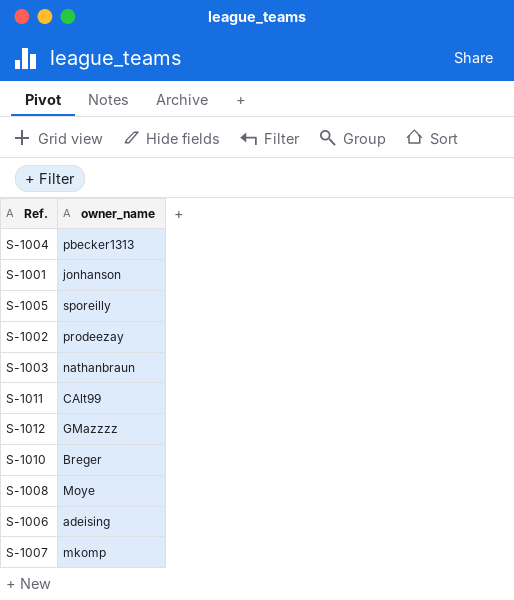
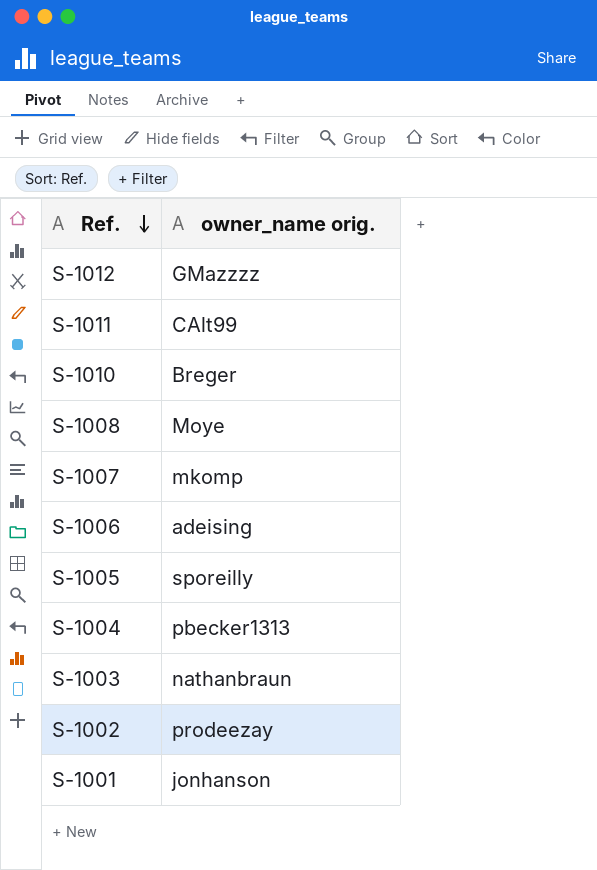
row order: none -> Ref. descending
column name: owner_name -> owner_name orig.

